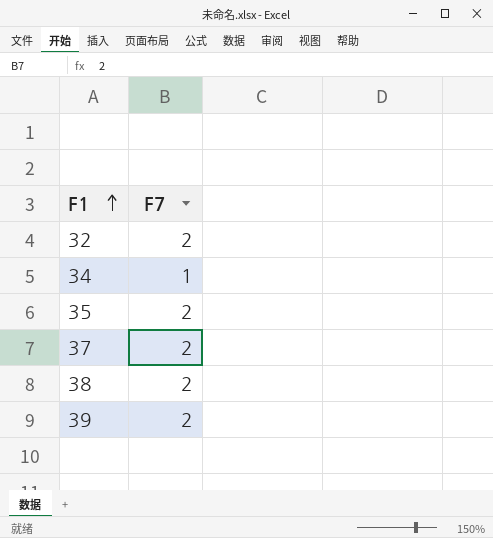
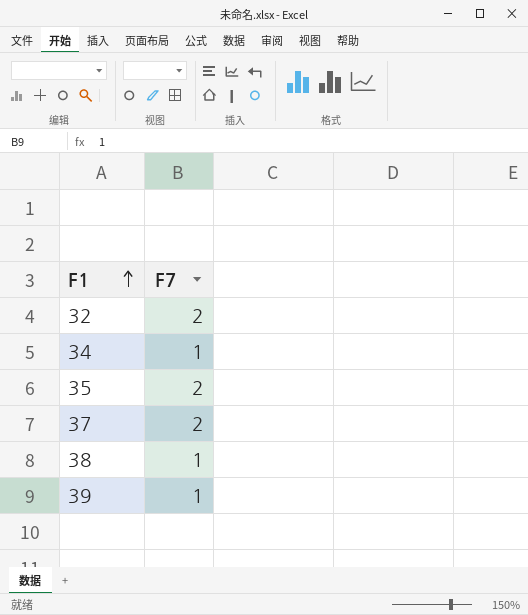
38 | F7: 2 -> 1
39 | F7: 2 -> 1

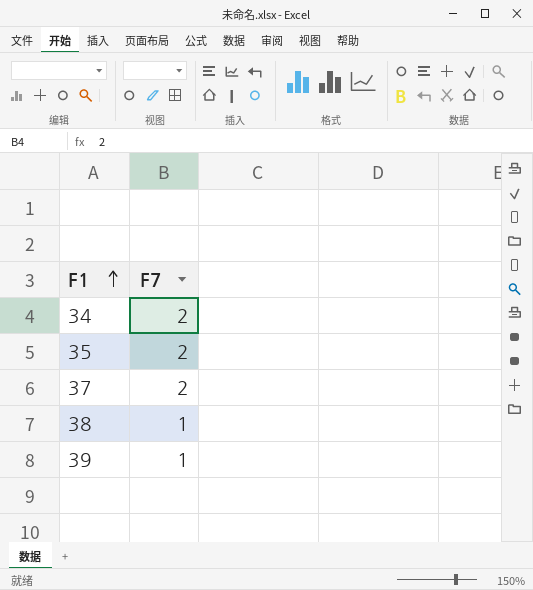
row 32: 2 -> none
34 | F7: 1 -> 2

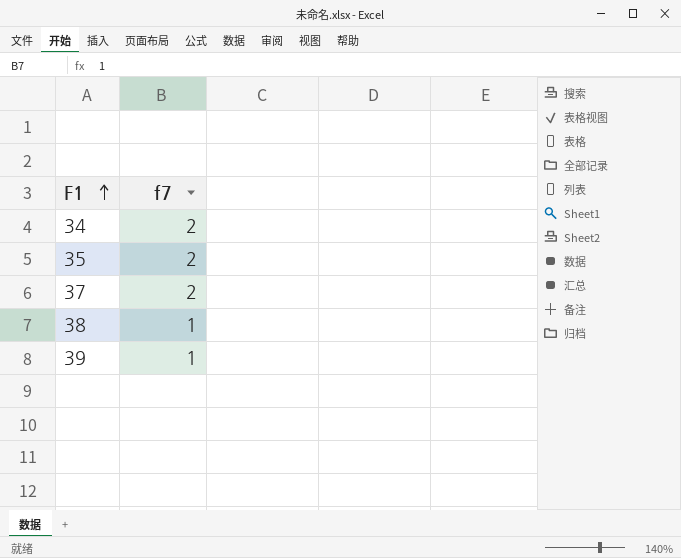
column name: F7 -> f7

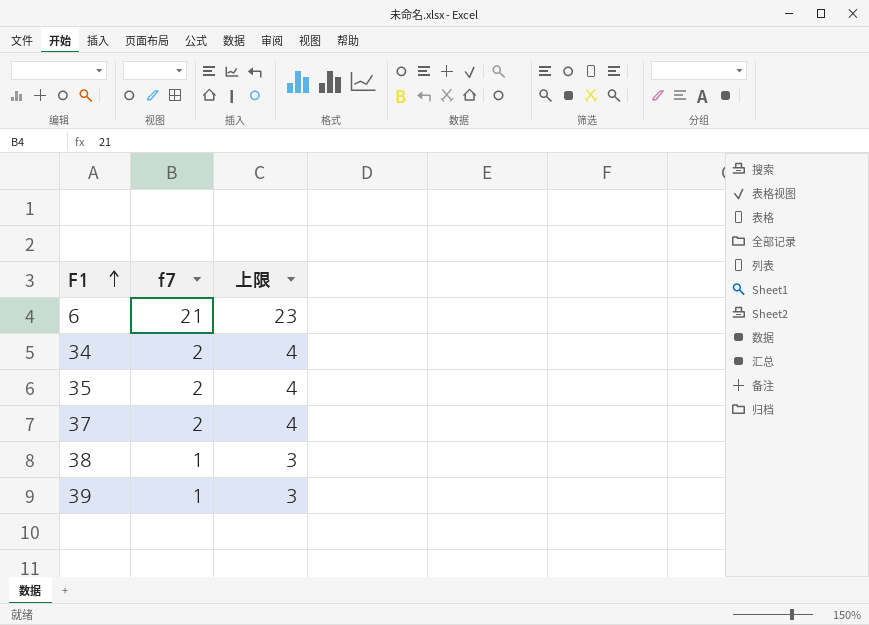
column 上限 | formula: none -> [f7] + 2
row 6: none -> 21 | 23

